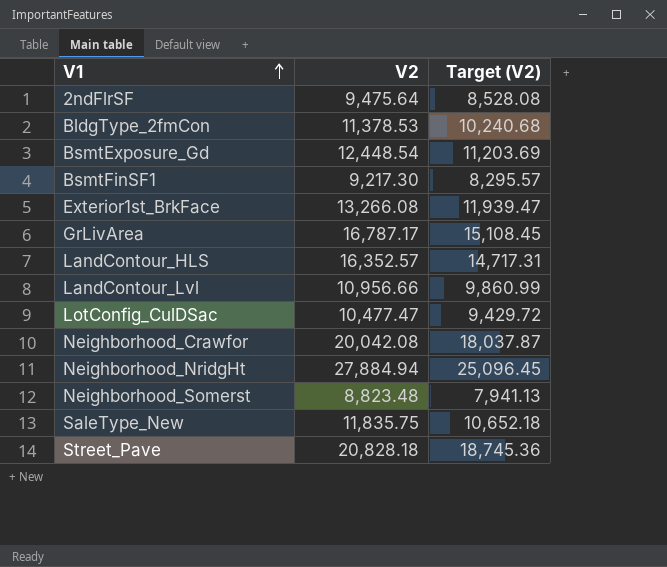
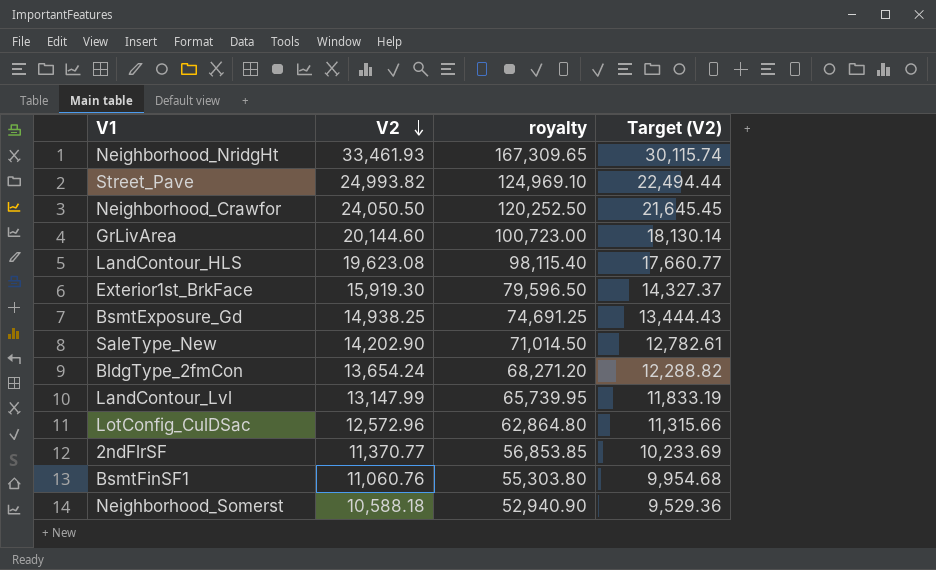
row order: V1 ascending -> V2 descending
column royalty | formula: none -> [V2] * 5
Neighborhood_NridgHt | V2: 27,884.94 -> 33,461.93
Neighborhood_NridgHt | Target (V2): 25,096.45 -> 30,115.74
Street_Pave | V2: 20,828.18 -> 24,993.82
Street_Pave | Target (V2): 18,745.36 -> 22,494.44
Neighborhood_Crawfor | V2: 20,042.08 -> 24,050.50
Neighborhood_Crawfor | Target (V2): 18,037.87 -> 21,645.45
GrLivArea | V2: 16,787.17 -> 20,144.60
GrLivArea | Target (V2): 15,108.45 -> 18,130.14
LandContour_HLS | V2: 16,352.57 -> 19,623.08
LandContour_HLS | Target (V2): 14,717.31 -> 17,660.77
Exterior1st_BrkFace | V2: 13,266.08 -> 15,919.30
Exterior1st_BrkFace | Target (V2): 11,939.47 -> 14,327.37
BsmtExposure_Gd | V2: 12,448.54 -> 14,938.25
BsmtExposure_Gd | Target (V2): 11,203.69 -> 13,444.43
SaleType_New | V2: 11,835.75 -> 14,202.90
SaleType_New | Target (V2): 10,652.18 -> 12,782.61
BldgType_2fmCon | V2: 11,378.53 -> 13,654.24
BldgType_2fmCon | Target (V2): 10,240.68 -> 12,288.82
LandContour_Lvl | V2: 10,956.66 -> 13,147.99
LandContour_Lvl | Target (V2): 9,860.99 -> 11,833.19
LotConfig_CulDSac | V2: 10,477.47 -> 12,572.96
LotConfig_CulDSac | Target (V2): 9,429.72 -> 11,315.66
2ndFlrSF | V2: 9,475.64 -> 11,370.77
2ndFlrSF | Target (V2): 8,528.08 -> 10,233.69
BsmtFinSF1 | V2: 9,217.30 -> 11,060.76
BsmtFinSF1 | Target (V2): 8,295.57 -> 9,954.68
Neighborhood_Somerst | V2: 8,823.48 -> 10,588.18
Neighborhood_Somerst | Target (V2): 7,941.13 -> 9,529.36

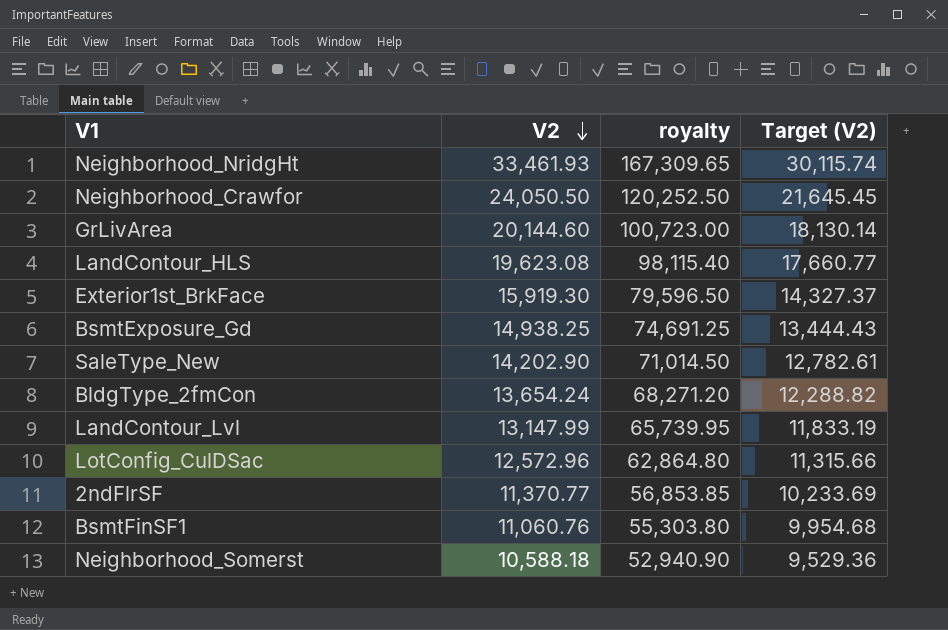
row Street_Pave: 24,993.82 | 124,969.10 | 22,494.44 -> none

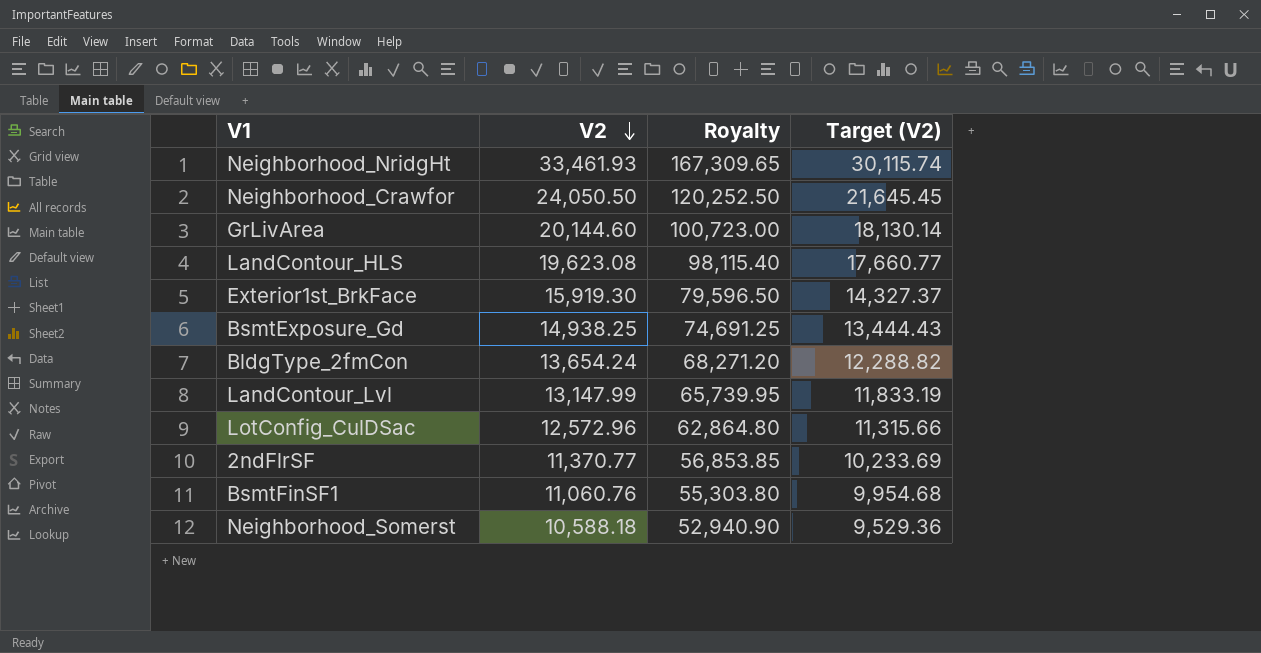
column name: royalty -> Royalty
row SaleType_New: 14,202.90 | 71,014.50 | 12,782.61 -> none

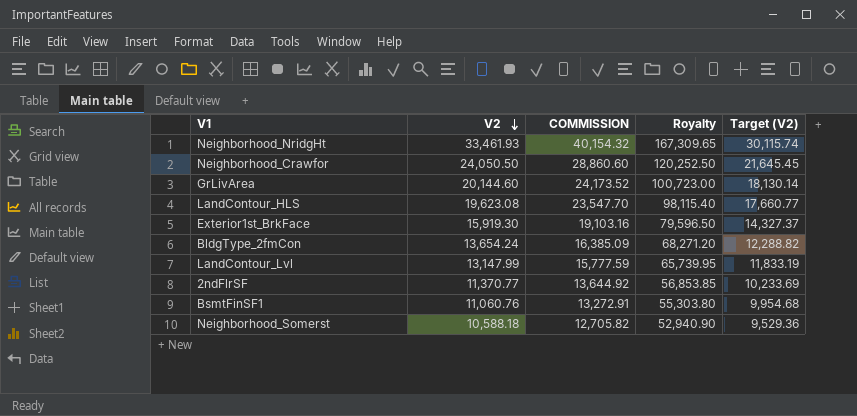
column COMMISSION | formula: none -> [V2] * 1.2
row BsmtExposure_Gd: 14,938.25 | 74,691.25 | 13,444.43 -> none
row LotConfig_CulDSac: 12,572.96 | 62,864.80 | 11,315.66 -> none

